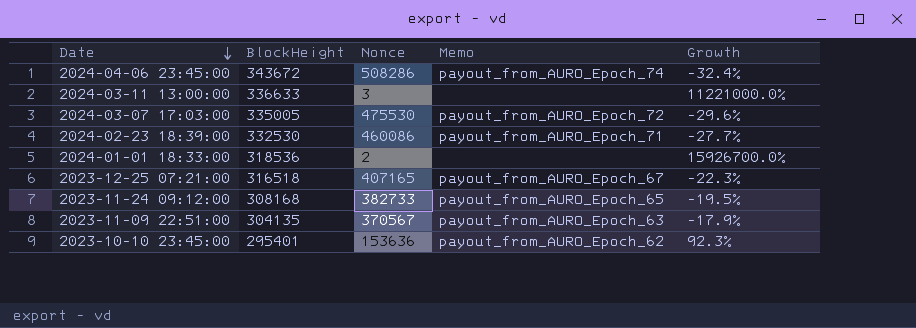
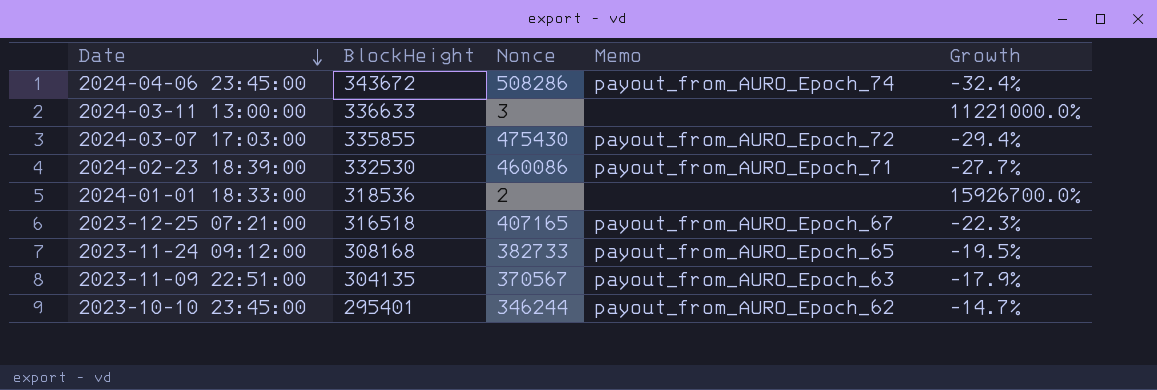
2024-03-07 17:03:00 | BlockHeight: 335005 -> 335855
2024-03-07 17:03:00 | Nonce: 475530 -> 475430
2024-03-07 17:03:00 | Growth: -29.6% -> -29.4%
2023-10-10 23:45:00 | Nonce: 153636 -> 346244
2023-10-10 23:45:00 | Growth: 92.3% -> -14.7%

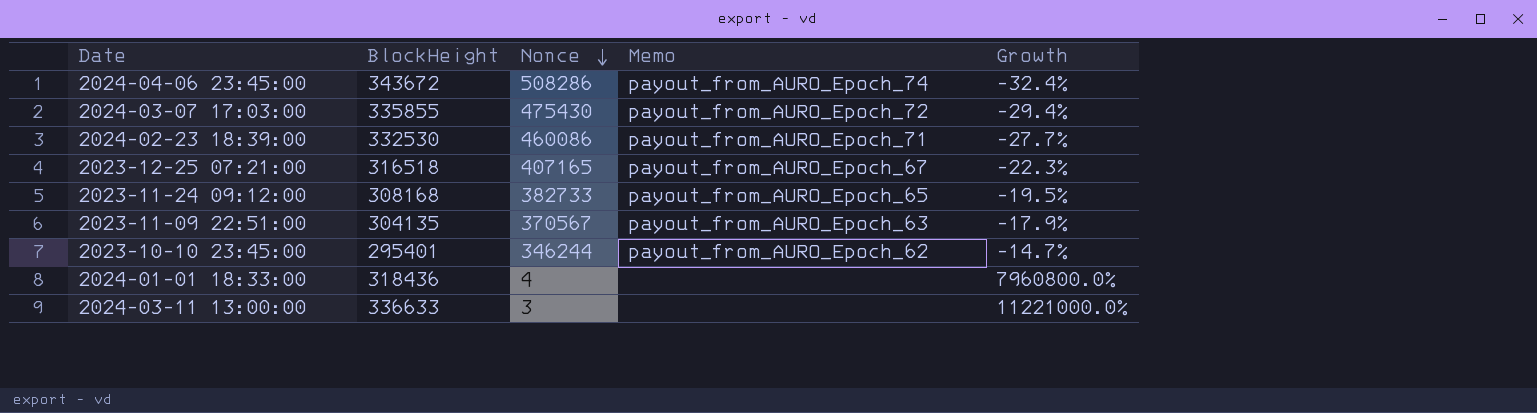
row order: Date descending -> Nonce descending
2024-01-01 18:33:00 | BlockHeight: 318536 -> 318436
2024-01-01 18:33:00 | Nonce: 2 -> 4
2024-01-01 18:33:00 | Growth: 15926700.0% -> 7960800.0%

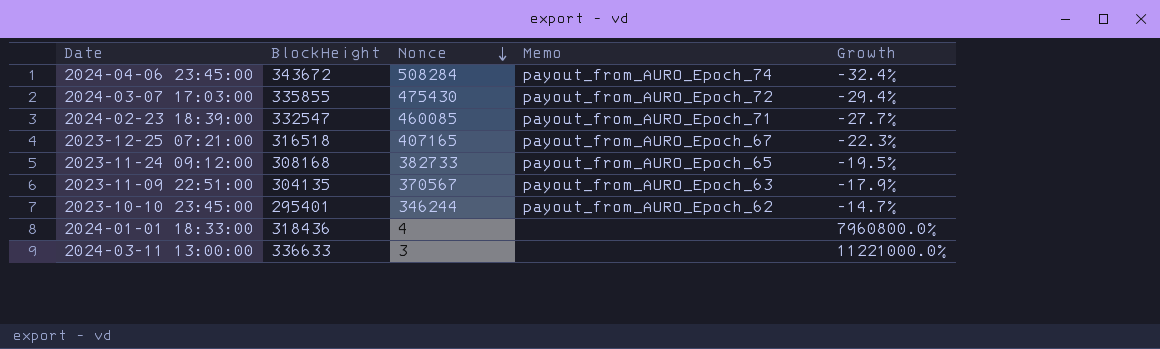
2024-04-06 23:45:00 | Nonce: 508286 -> 508284
2024-02-23 18:39:00 | BlockHeight: 332530 -> 332547
2024-02-23 18:39:00 | Nonce: 460086 -> 460085

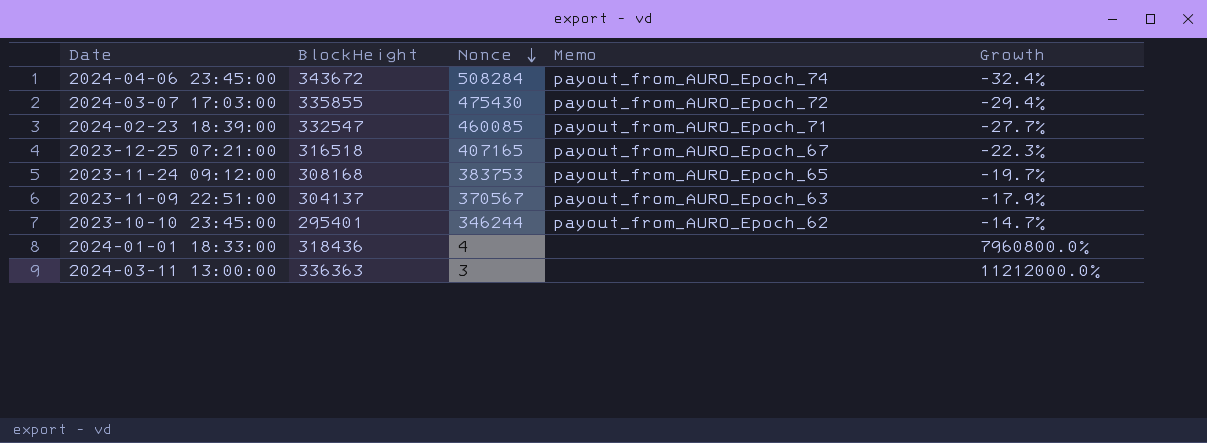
2023-11-24 09:12:00 | Nonce: 382733 -> 383753
2023-11-24 09:12:00 | Growth: -19.5% -> -19.7%
2023-11-09 22:51:00 | BlockHeight: 304135 -> 304137
2024-03-11 13:00:00 | BlockHeight: 336633 -> 336363
2024-03-11 13:00:00 | Growth: 11221000.0% -> 11212000.0%

